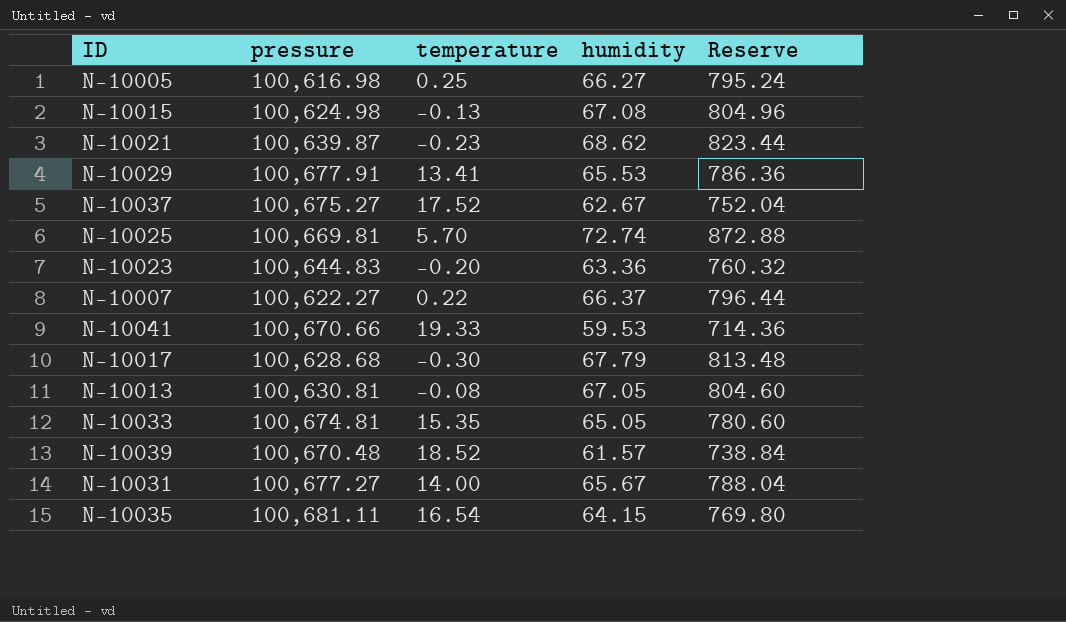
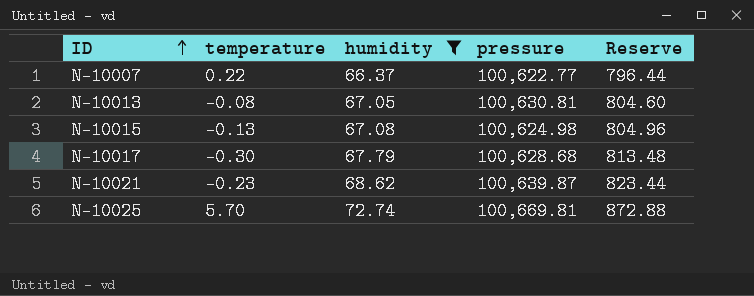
filter: none -> humidity >= 66.37
row order: none -> ID ascending
column pressure | position: 2 -> 4
N-10007 | pressure: 100,622.27 -> 100,622.77

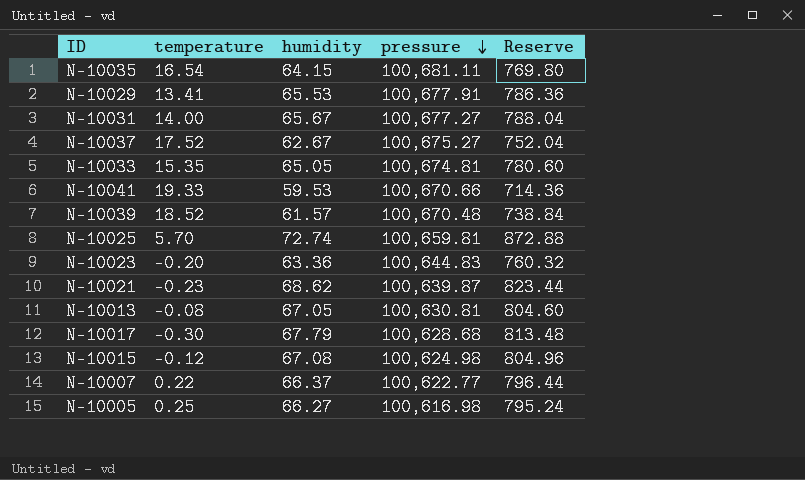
filter: humidity >= 66.37 -> none
row order: ID ascending -> pressure descending
N-10025 | pressure: 100,669.81 -> 100,659.81
N-10015 | temperature: -0.13 -> -0.12

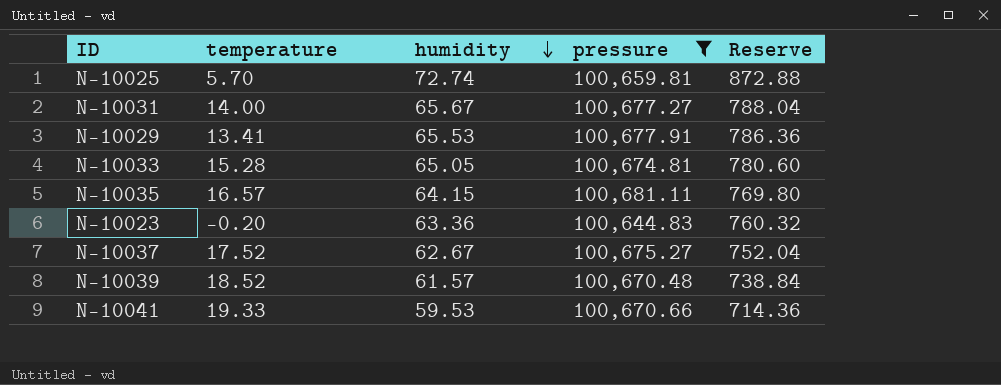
filter: none -> pressure >= 100,644.83
row order: pressure descending -> humidity descending
N-10033 | temperature: 15.35 -> 15.28
N-10035 | temperature: 16.54 -> 16.57

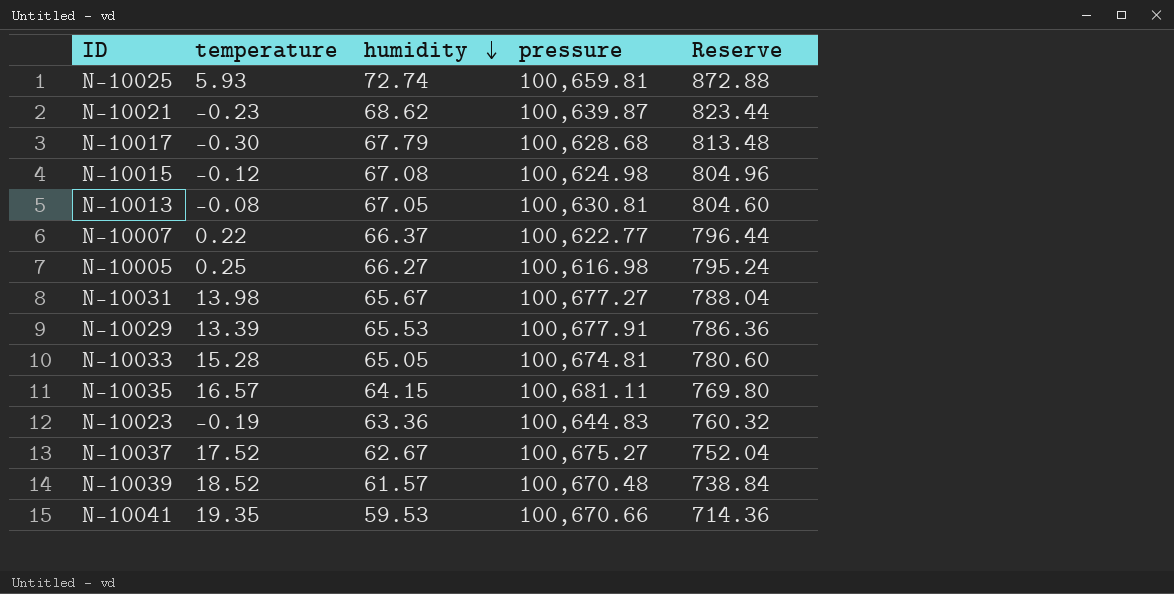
filter: pressure >= 100,644.83 -> none
N-10025 | temperature: 5.70 -> 5.93
N-10031 | temperature: 14.00 -> 13.98
N-10029 | temperature: 13.41 -> 13.39
N-10023 | temperature: -0.20 -> -0.19
N-10041 | temperature: 19.33 -> 19.35

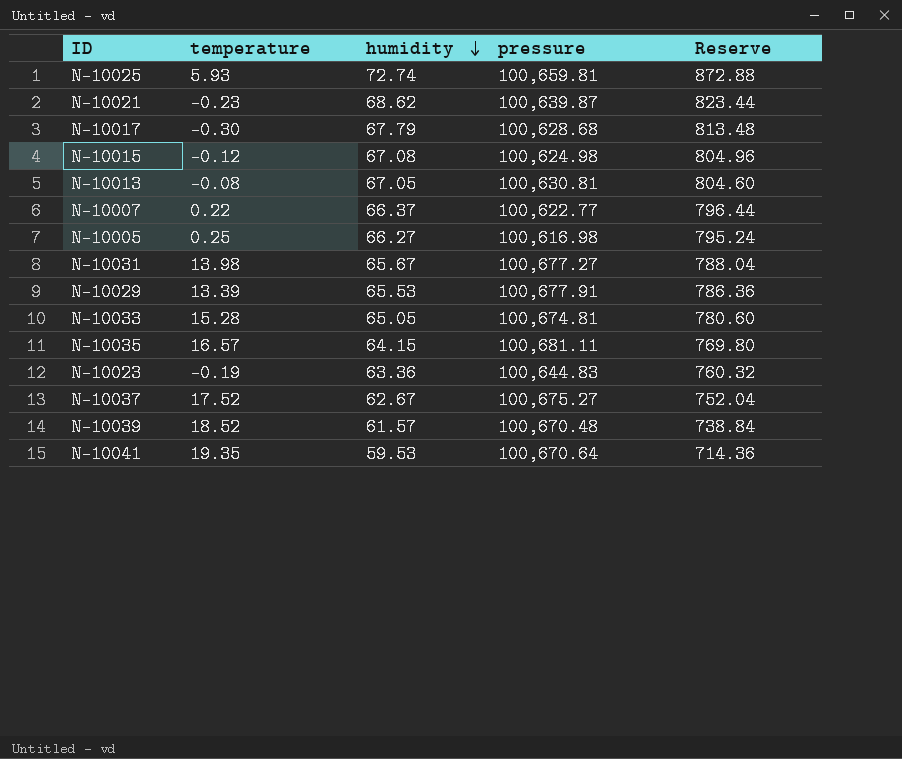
N-10041 | pressure: 100,670.66 -> 100,670.64

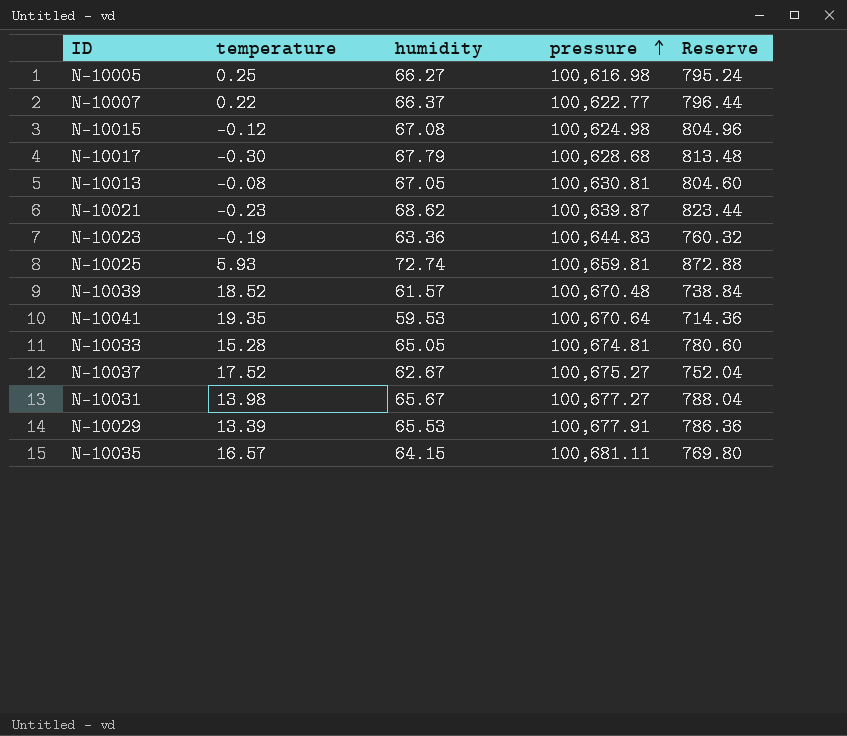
row order: humidity descending -> pressure ascending

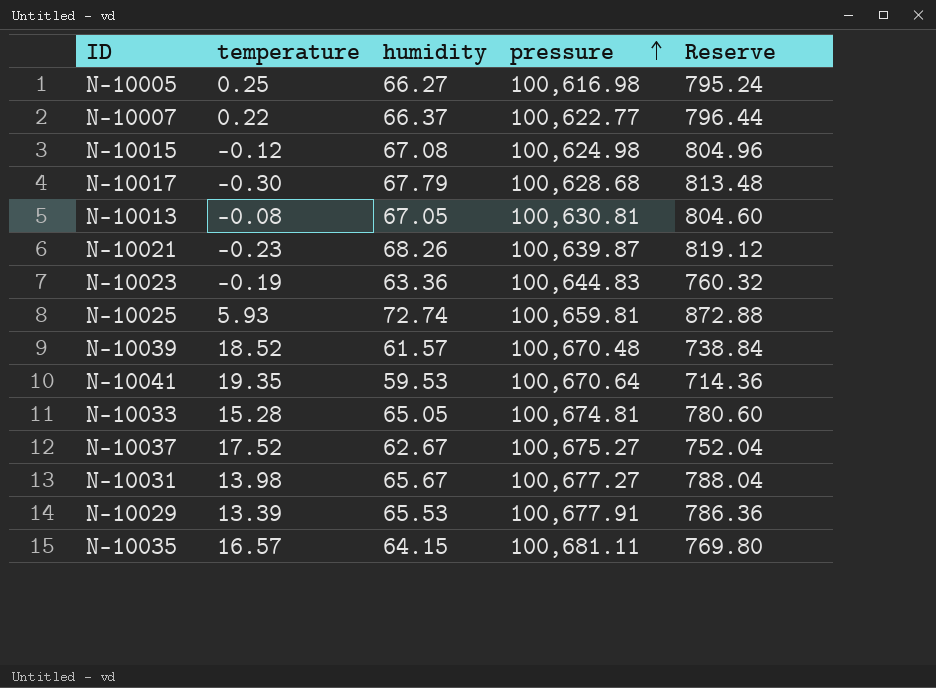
N-10021 | humidity: 68.62 -> 68.26
N-10021 | Reserve: 823.44 -> 819.12

